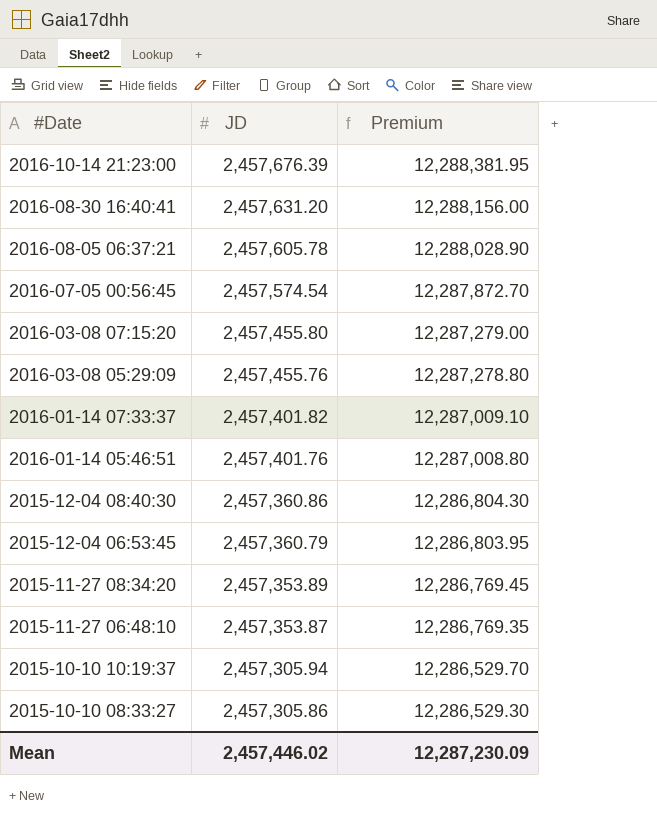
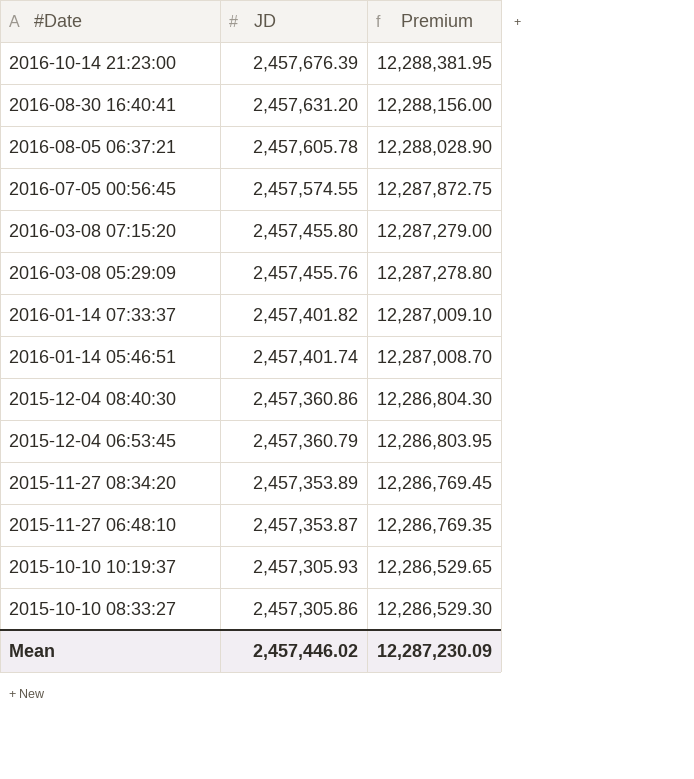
2016-07-05 00:56:45 | JD: 2,457,574.54 -> 2,457,574.55
2016-07-05 00:56:45 | Premium: 12,287,872.70 -> 12,287,872.75
2016-01-14 05:46:51 | JD: 2,457,401.76 -> 2,457,401.74
2016-01-14 05:46:51 | Premium: 12,287,008.80 -> 12,287,008.70
2015-10-10 10:19:37 | JD: 2,457,305.94 -> 2,457,305.93
2015-10-10 10:19:37 | Premium: 12,286,529.70 -> 12,286,529.65

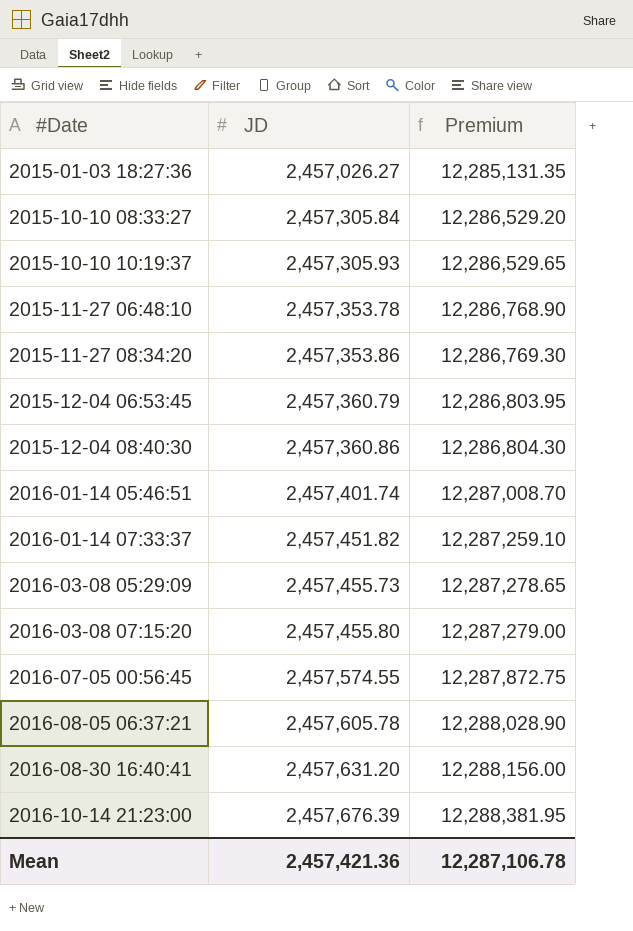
row order: #Date descending -> #Date ascending
row 2015-01-03 18:27:36: none -> 2,457,026.27 | 12,285,131.35
2015-10-10 08:33:27 | JD: 2,457,305.86 -> 2,457,305.84
2015-10-10 08:33:27 | Premium: 12,286,529.30 -> 12,286,529.20
2015-11-27 06:48:10 | JD: 2,457,353.87 -> 2,457,353.78
2015-11-27 06:48:10 | Premium: 12,286,769.35 -> 12,286,768.90
2015-11-27 08:34:20 | JD: 2,457,353.89 -> 2,457,353.86
2015-11-27 08:34:20 | Premium: 12,286,769.45 -> 12,286,769.30
2016-01-14 07:33:37 | JD: 2,457,401.82 -> 2,457,451.82
2016-01-14 07:33:37 | Premium: 12,287,009.10 -> 12,287,259.10
2016-03-08 05:29:09 | JD: 2,457,455.76 -> 2,457,455.73
2016-03-08 05:29:09 | Premium: 12,287,278.80 -> 12,287,278.65
Mean | JD: 2,457,446.02 -> 2,457,421.36
Mean | Premium: 12,287,230.09 -> 12,287,106.78

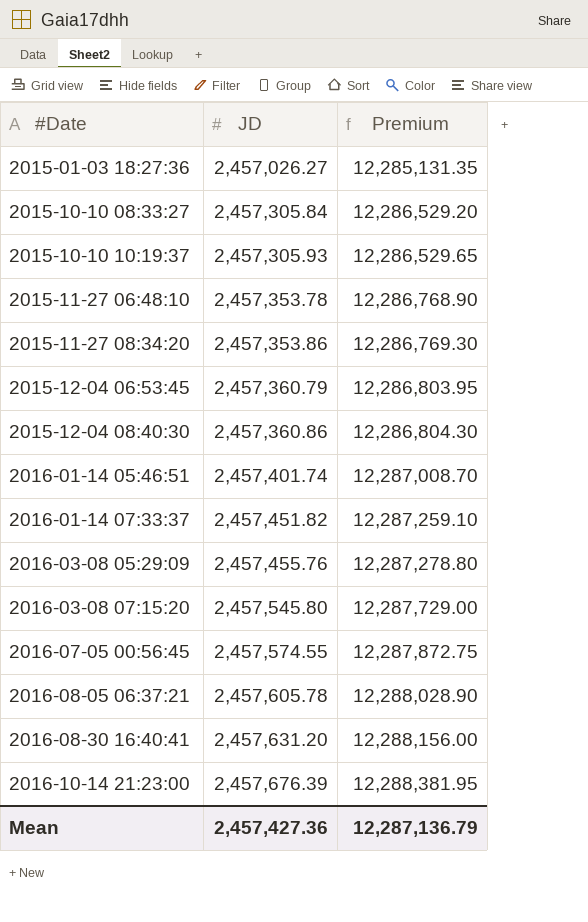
2016-03-08 05:29:09 | JD: 2,457,455.73 -> 2,457,455.76
2016-03-08 05:29:09 | Premium: 12,287,278.65 -> 12,287,278.80
2016-03-08 07:15:20 | JD: 2,457,455.80 -> 2,457,545.80
2016-03-08 07:15:20 | Premium: 12,287,279.00 -> 12,287,729.00
Mean | JD: 2,457,421.36 -> 2,457,427.36
Mean | Premium: 12,287,106.78 -> 12,287,136.79

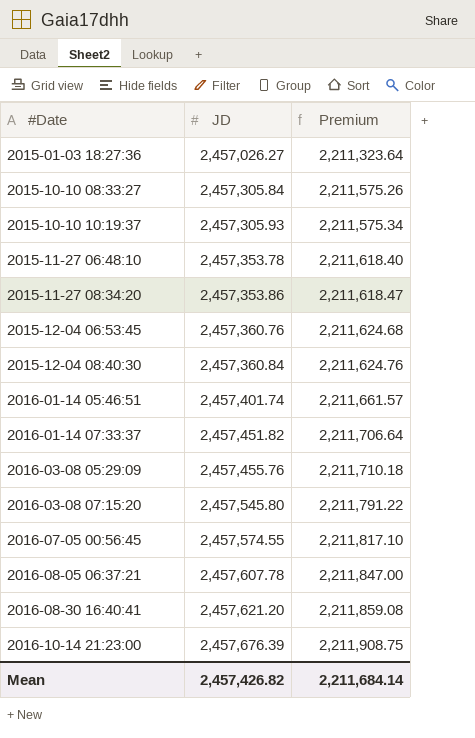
column Premium | formula: [JD] * 5 -> [JD] * 0.9
2015-12-04 06:53:45 | JD: 2,457,360.79 -> 2,457,360.76
2015-12-04 08:40:30 | JD: 2,457,360.86 -> 2,457,360.84
2016-08-05 06:37:21 | JD: 2,457,605.78 -> 2,457,607.78
2016-08-30 16:40:41 | JD: 2,457,631.20 -> 2,457,621.20
Mean | JD: 2,457,427.36 -> 2,457,426.82
Mean | Premium: 12,287,136.79 -> 2,211,684.14

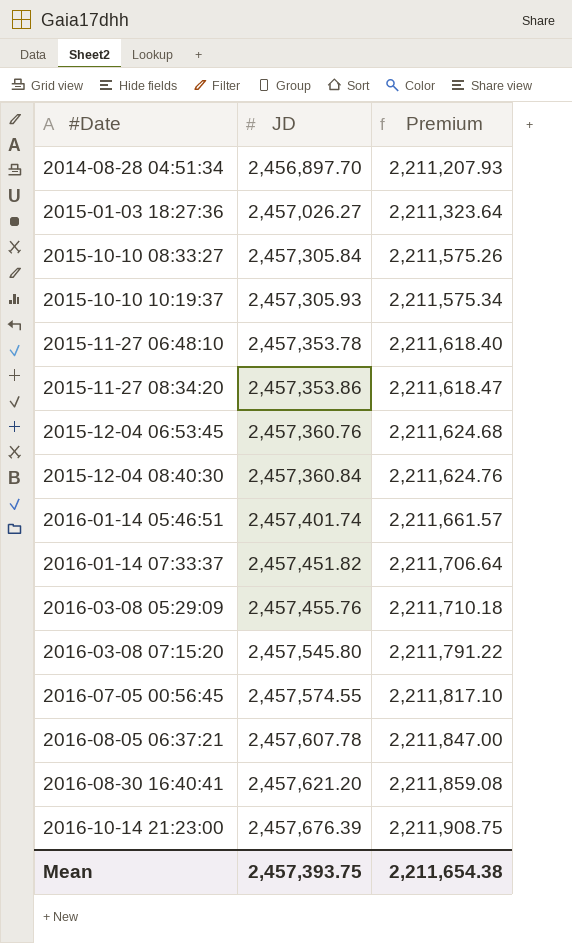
row 2014-08-28 04:51:34: none -> 2,456,897.70 | 2,211,207.93
Mean | JD: 2,457,426.82 -> 2,457,393.75
Mean | Premium: 2,211,684.14 -> 2,211,654.38

